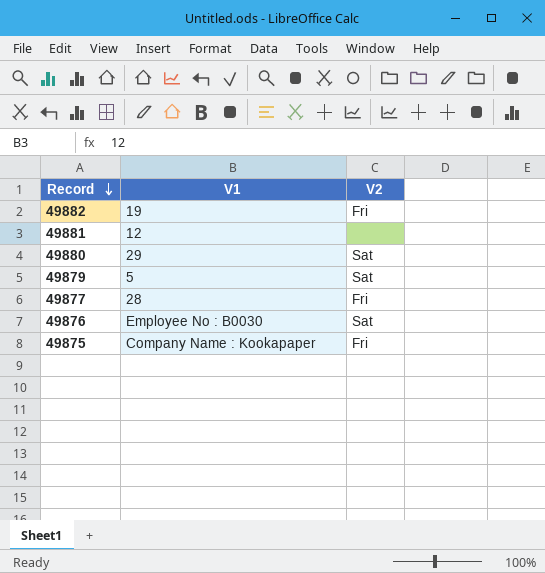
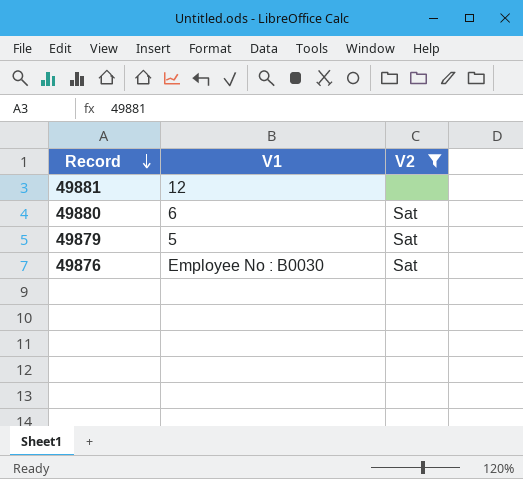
filter: none -> V2 != Fri
49880 | V1: 29 -> 6

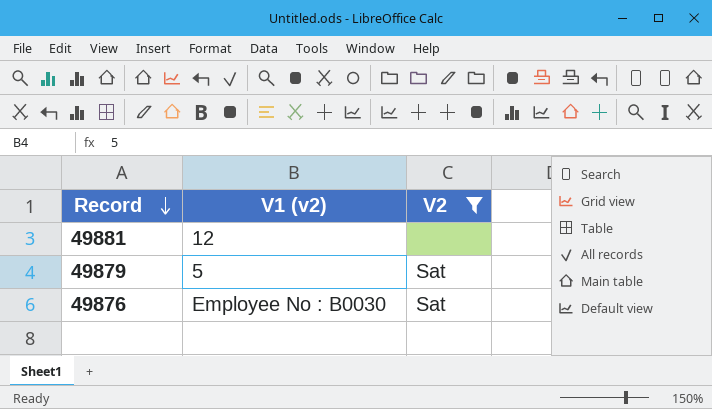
column name: V1 -> V1 (v2)
row 49880: 6 | Sat -> none

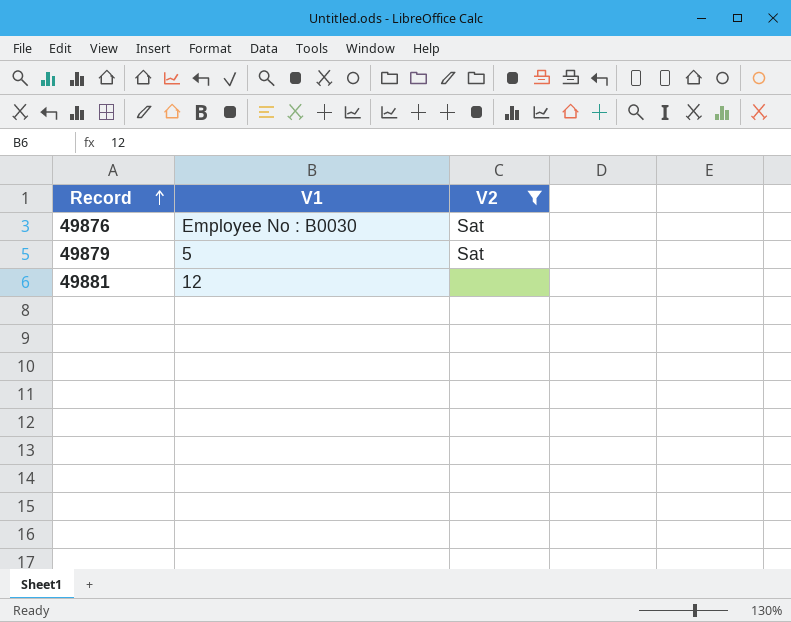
row order: Record descending -> Record ascending
column name: V1 (v2) -> V1

